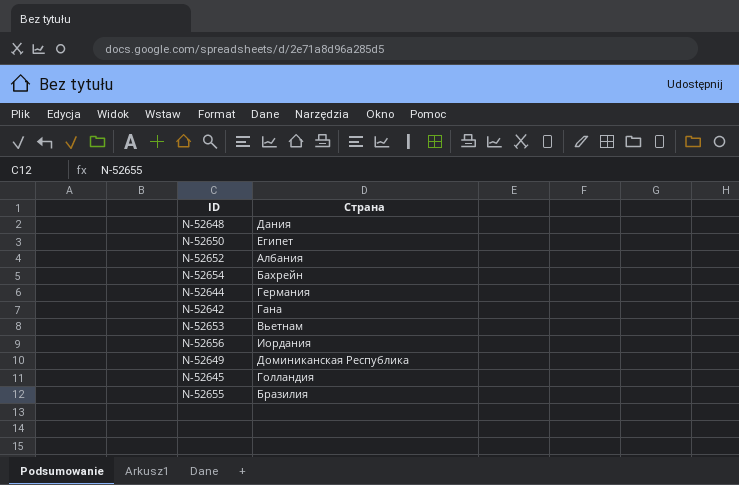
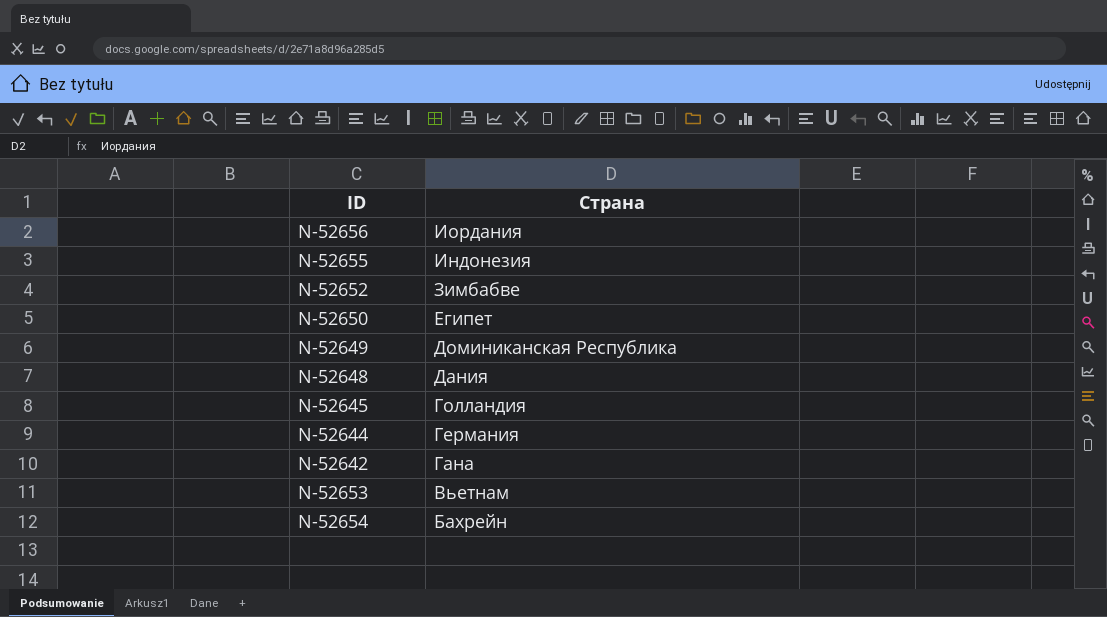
row order: none -> Страна descending
N-52655 | Страна: Бразилия -> Индонезия
N-52652 | Страна: Албания -> Зимбабве

